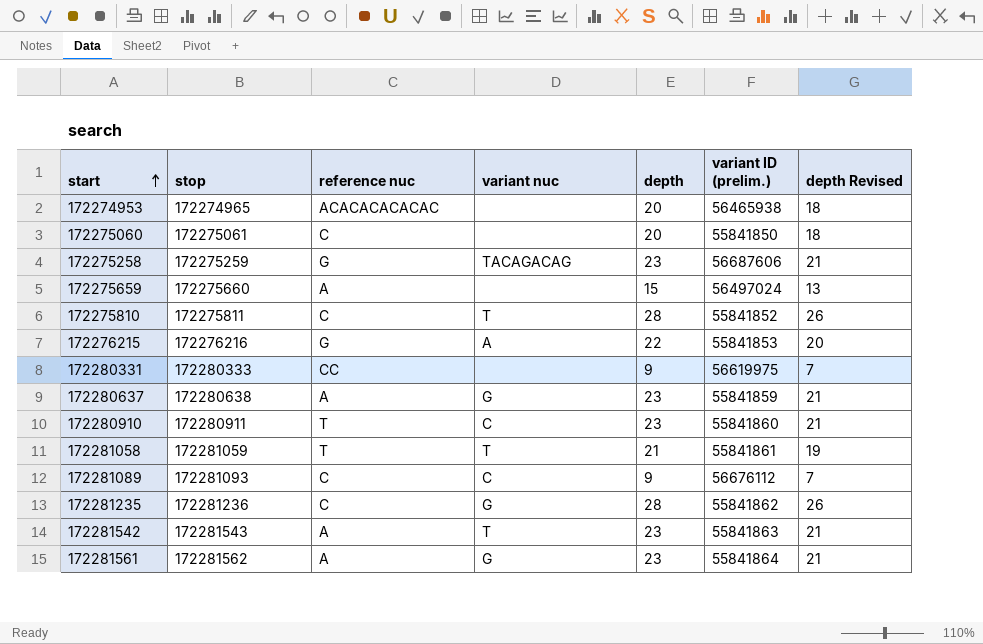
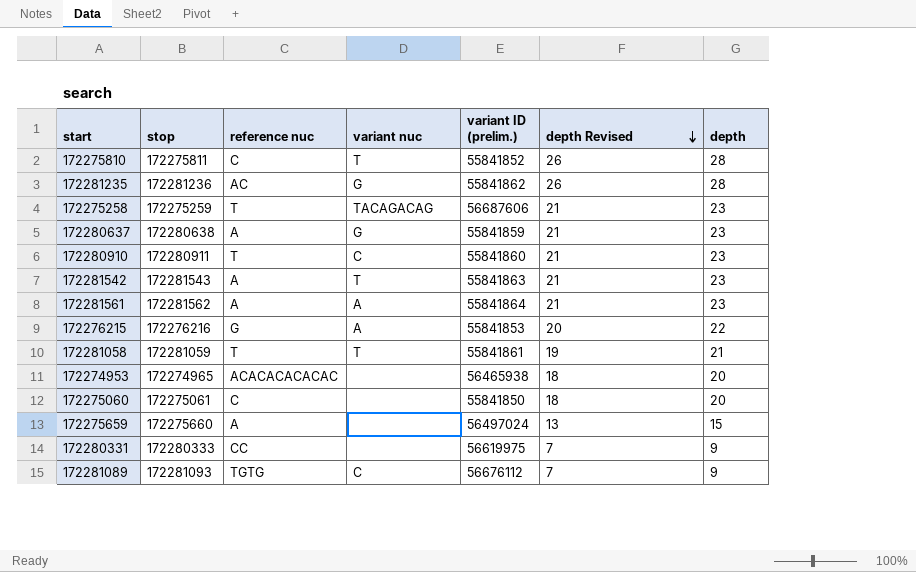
row order: start ascending -> depth Revised descending
column depth | position: 5 -> 7
172281235 | reference nuc: C -> AC
172275258 | reference nuc: G -> T
172281561 | variant nuc: G -> A
172281089 | reference nuc: C -> TGTG

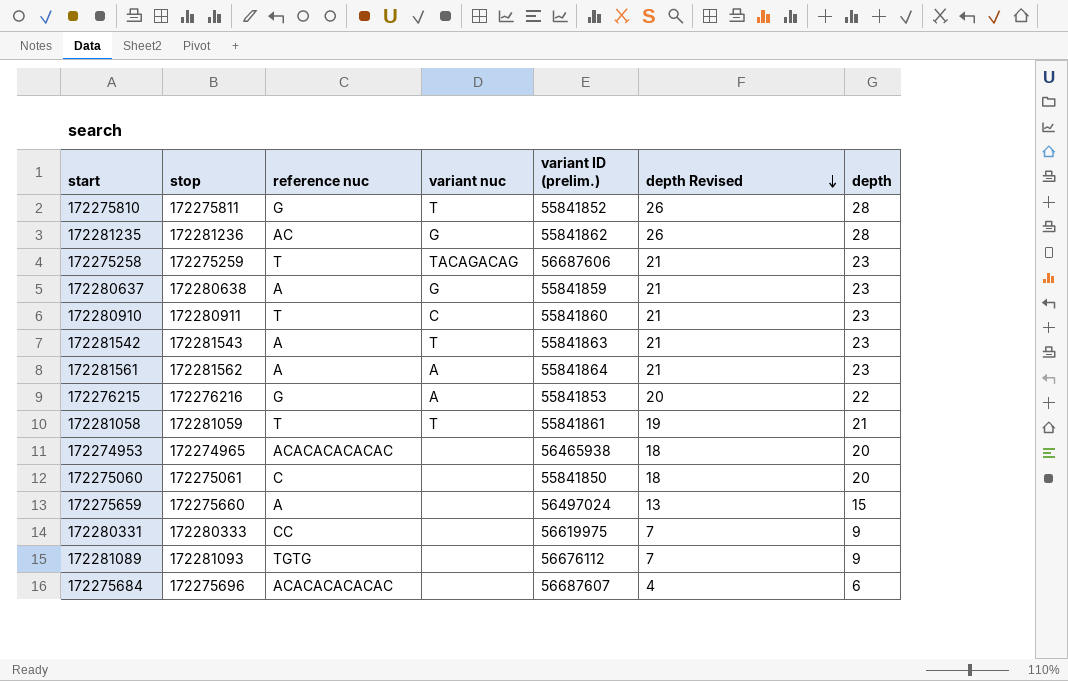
172275810 | reference nuc: C -> G
172281089 | variant nuc: C -> none
row 172275684: none -> 172275696 | ACACACACACAC | none | 56687607 | 4 | 6

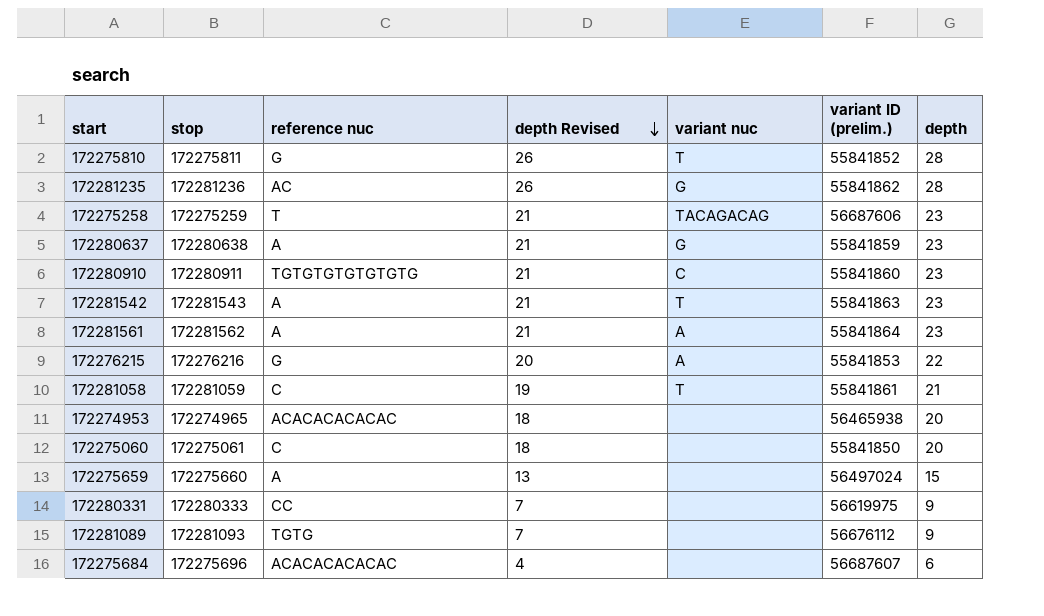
column depth Revised | position: 6 -> 4
172280910 | reference nuc: T -> TGTGTGTGTGTGTG
172281058 | reference nuc: T -> C

